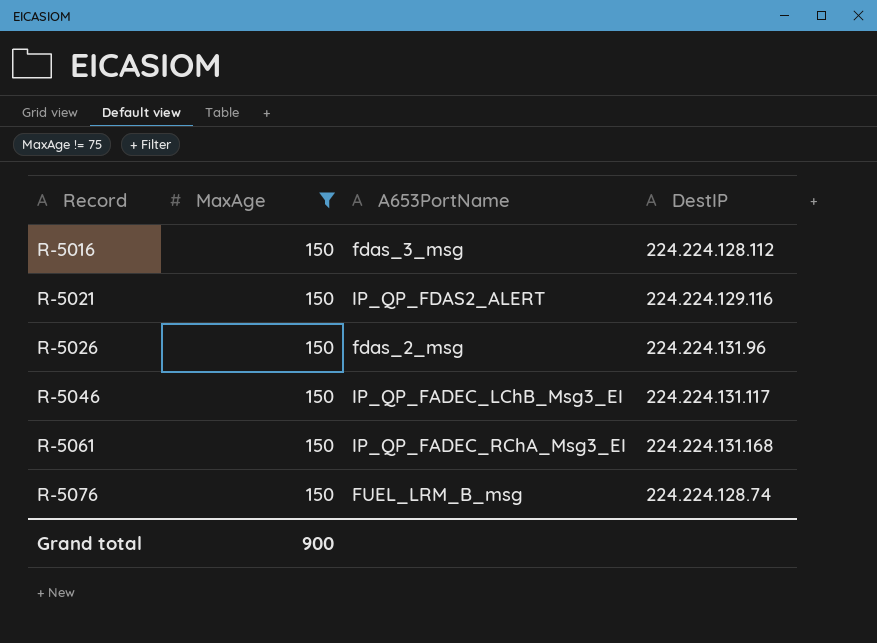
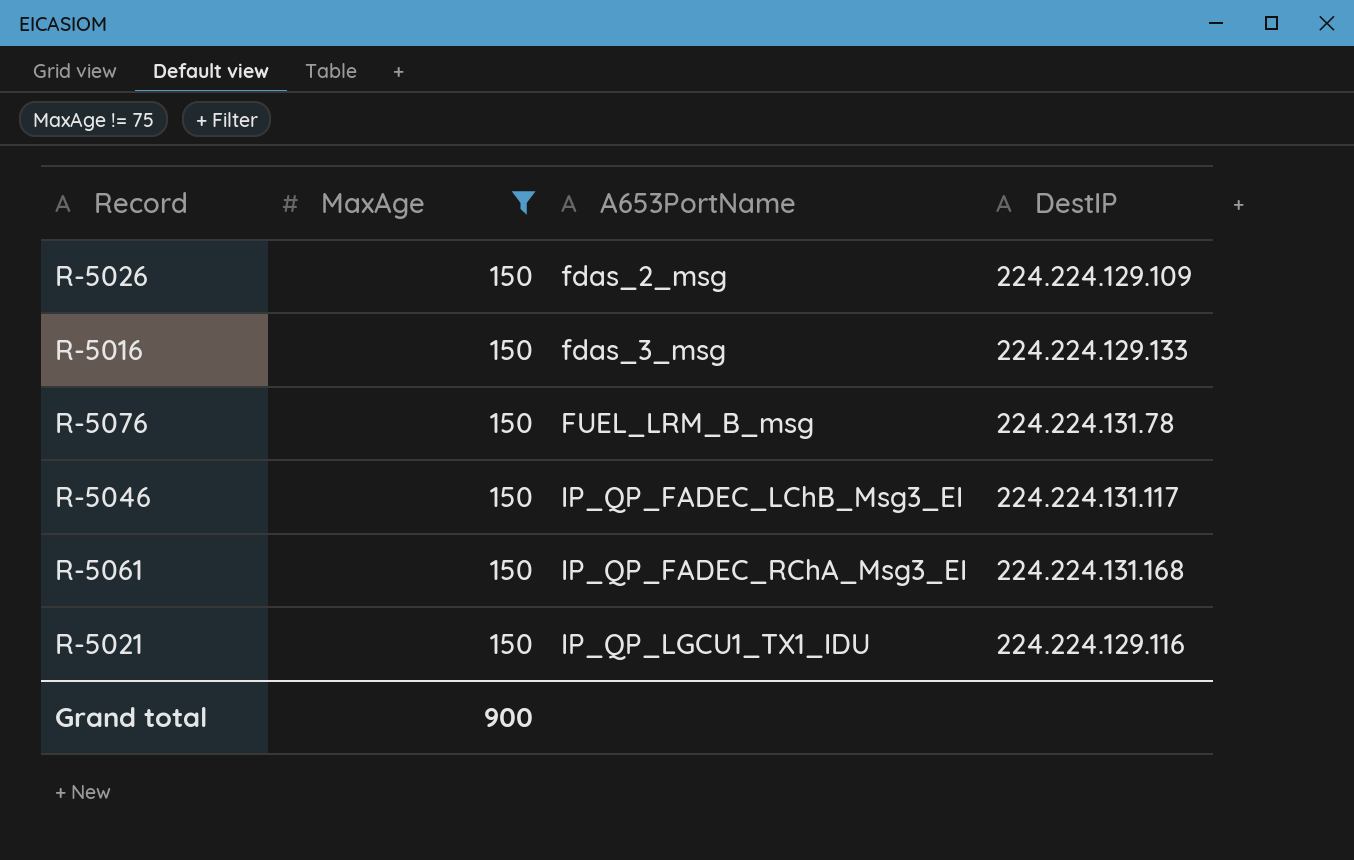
row order: Record ascending -> A653PortName ascending
R-5026 | DestIP: 224.224.131.96 -> 224.224.129.109
R-5016 | DestIP: 224.224.128.112 -> 224.224.129.133
R-5076 | DestIP: 224.224.128.74 -> 224.224.131.78
R-5021 | A653PortName: IP_QP_FDAS2_ALERT -> IP_QP_LGCU1_TX1_IDU

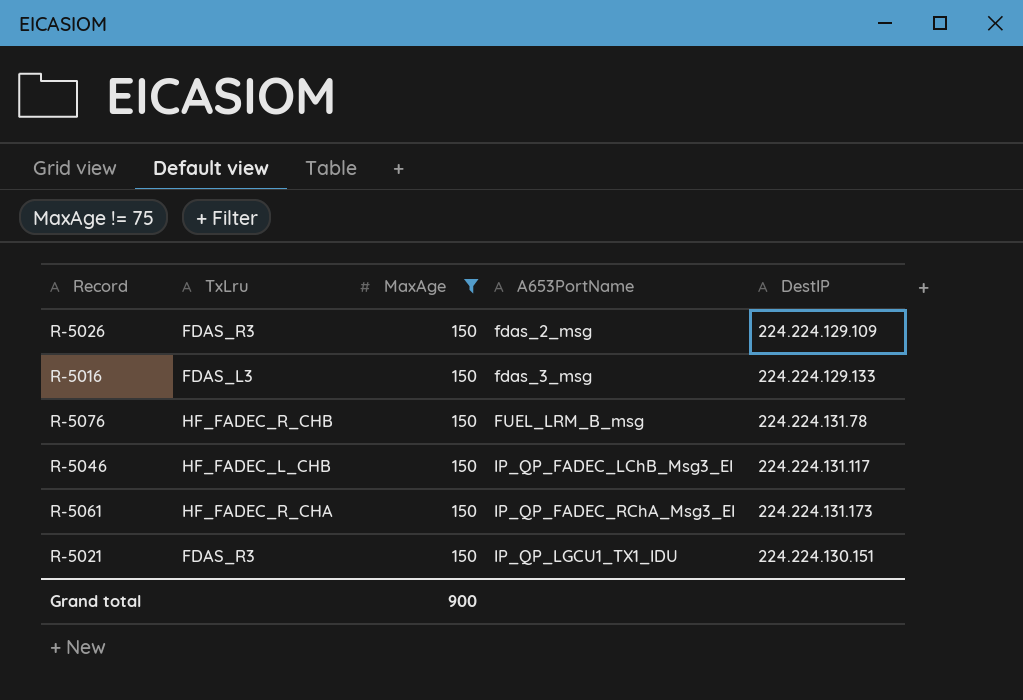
column TxLru | position: none -> 2
R-5061 | DestIP: 224.224.131.168 -> 224.224.131.173
R-5021 | DestIP: 224.224.129.116 -> 224.224.130.151

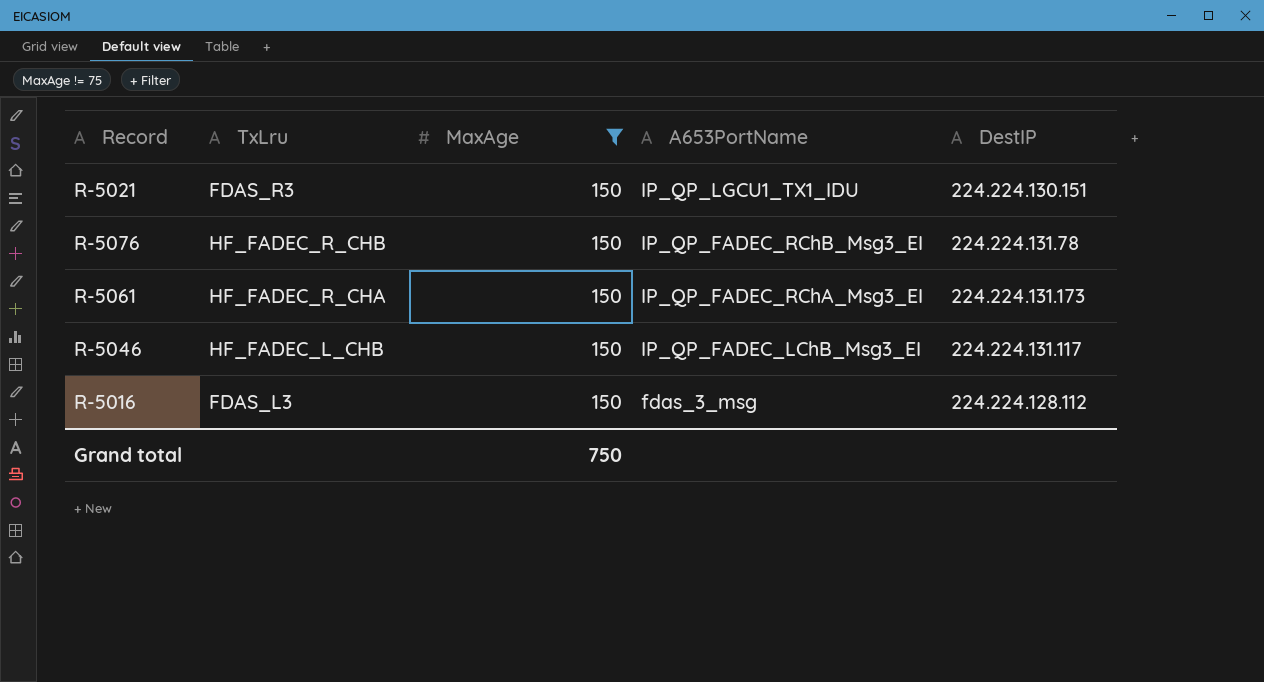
row order: A653PortName ascending -> A653PortName descending
row R-5026: FDAS_R3 | 150 | fdas_2_msg | 224.224.129.109 -> none
R-5076 | A653PortName: FUEL_LRM_B_msg -> IP_QP_FADEC_RChB_Msg3_EI
R-5016 | DestIP: 224.224.129.133 -> 224.224.128.112
Grand total | MaxAge: 900 -> 750

